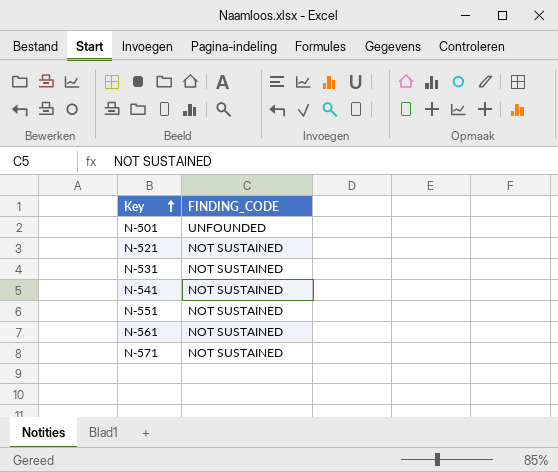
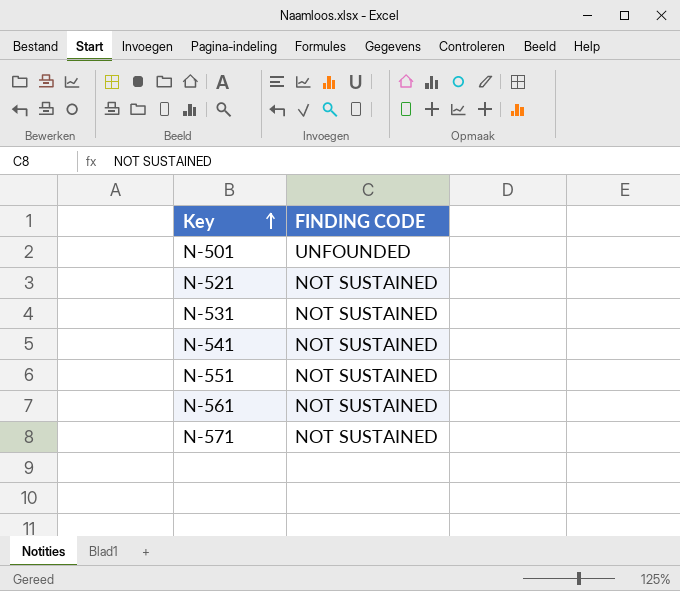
column name: FINDING_CODE -> FINDING CODE

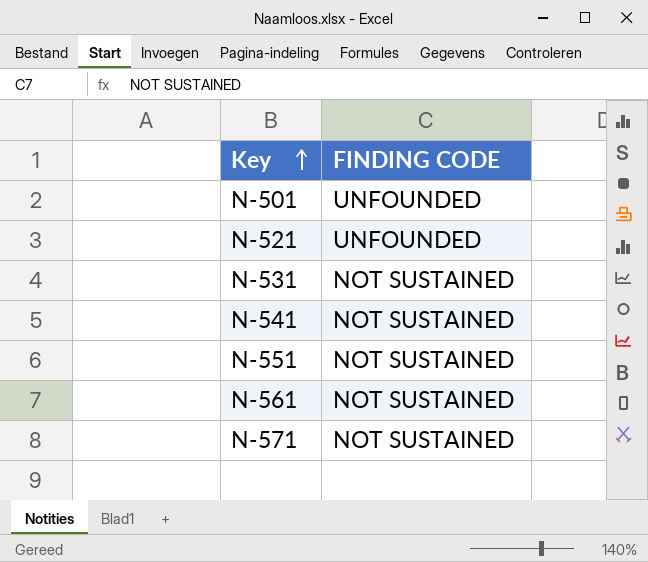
N-521 | FINDING CODE: NOT SUSTAINED -> UNFOUNDED

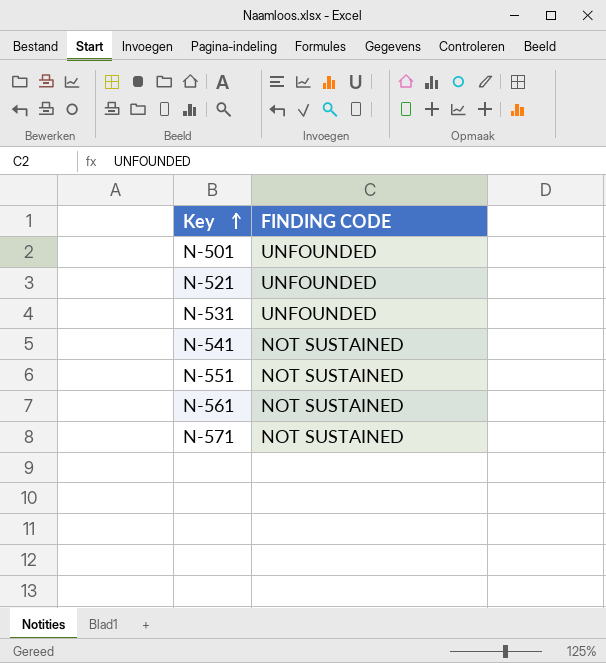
N-531 | FINDING CODE: NOT SUSTAINED -> UNFOUNDED

